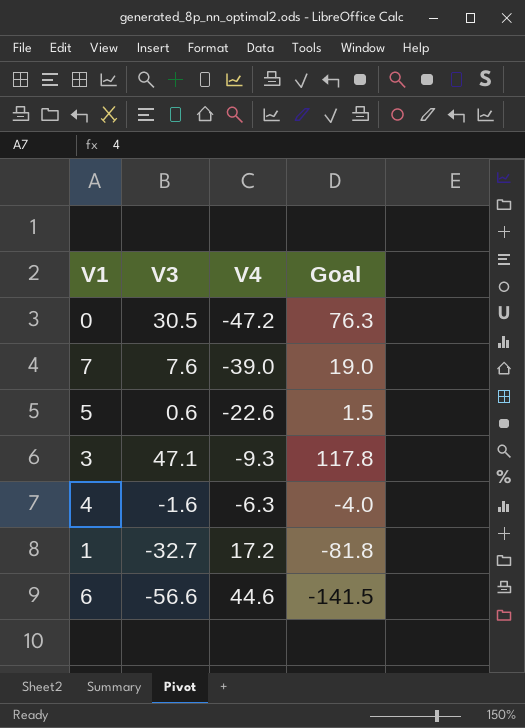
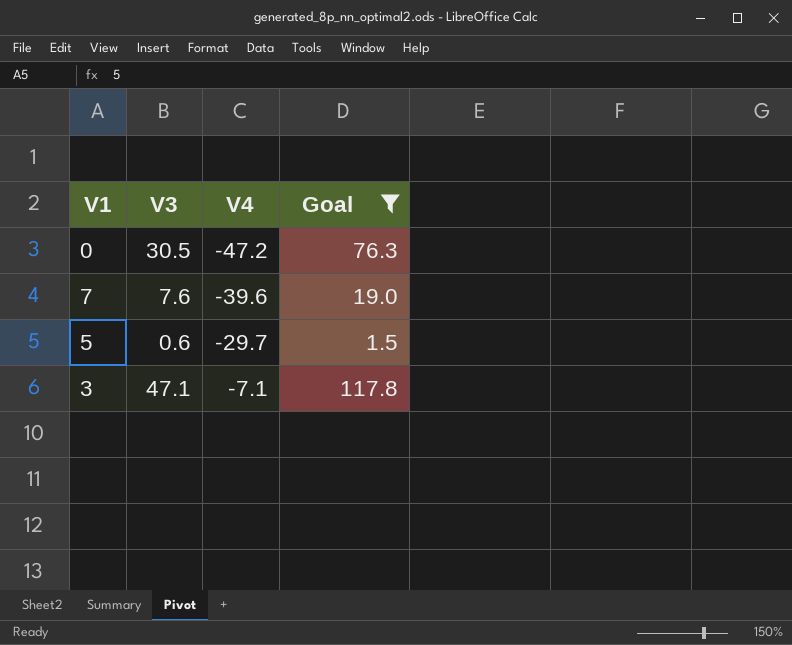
filter: none -> Goal >= 1.5
7 | V4: -39.0 -> -39.6
5 | V4: -22.6 -> -29.7
3 | V4: -9.3 -> -7.1

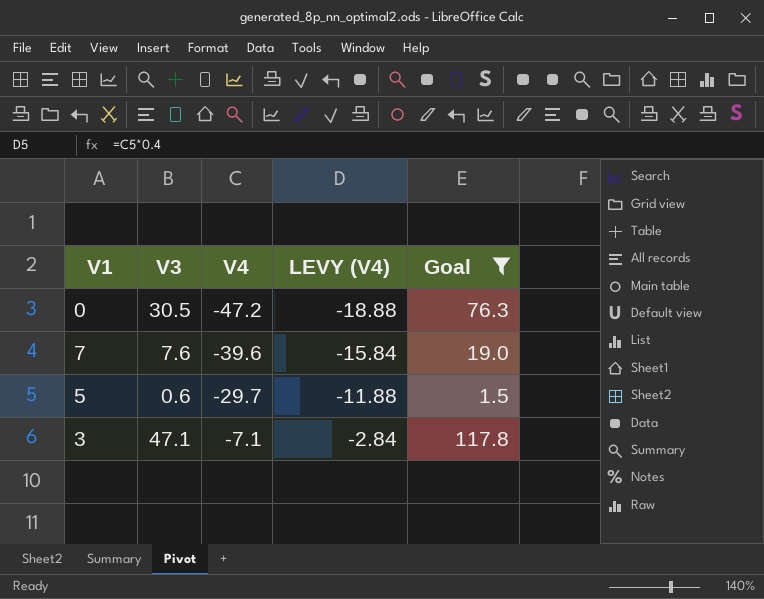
column LEVY (V4) | formula: none -> [V4] * 0.4

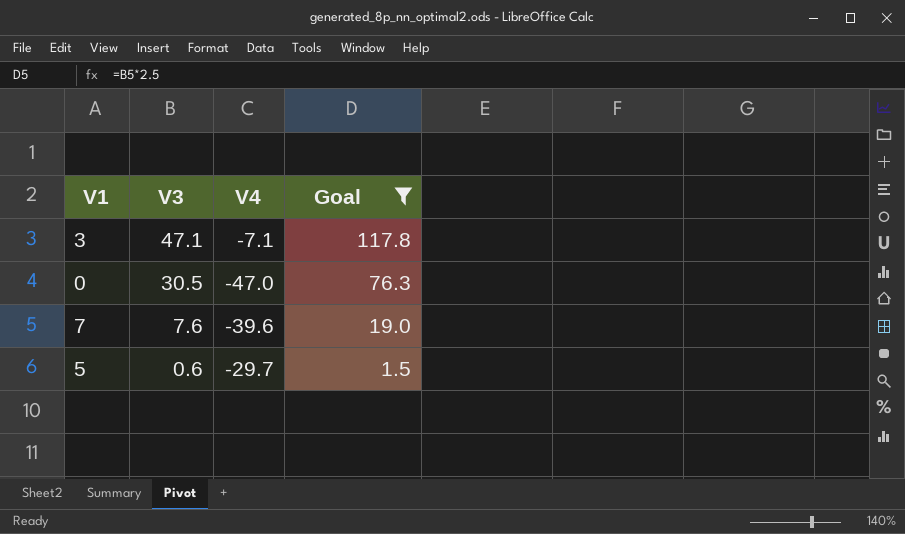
row order: V4 ascending -> V3 descending
column LEVY (V4) | formula: [V4] * 0.4 -> none
0 | V4: -47.2 -> -47.0

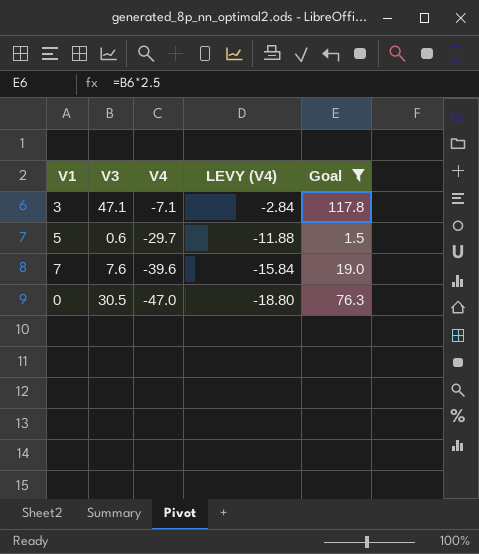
row order: V3 descending -> V4 descending
column LEVY (V4) | formula: none -> [V4] * 0.4

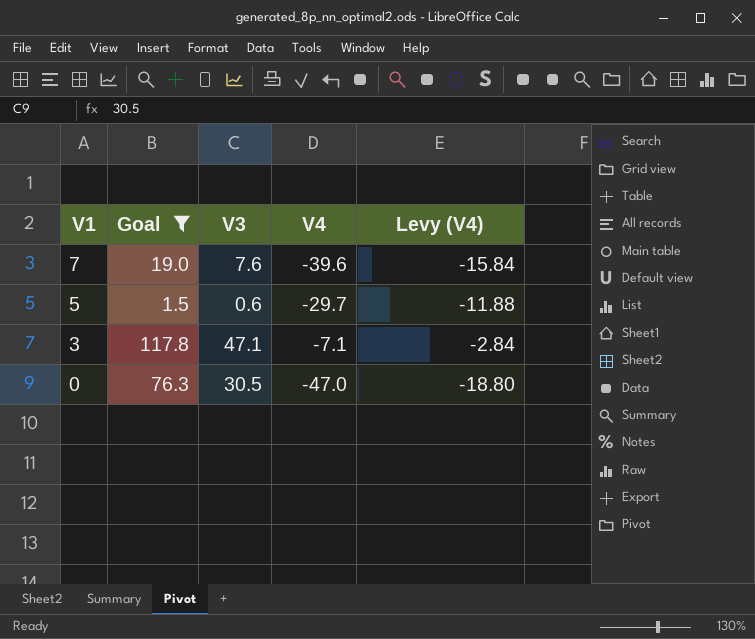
row order: V4 descending -> V1 descending
column Goal | position: 5 -> 2
column name: LEVY (V4) -> Levy (V4)

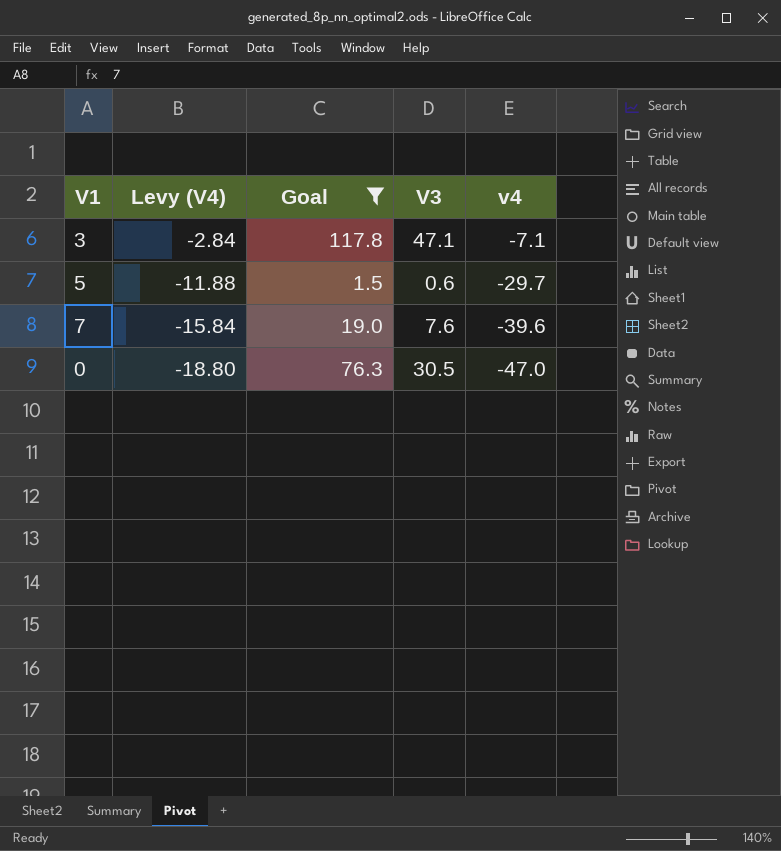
row order: V1 descending -> Levy (V4) descending
column Levy (V4) | position: 5 -> 2
column name: V4 -> v4

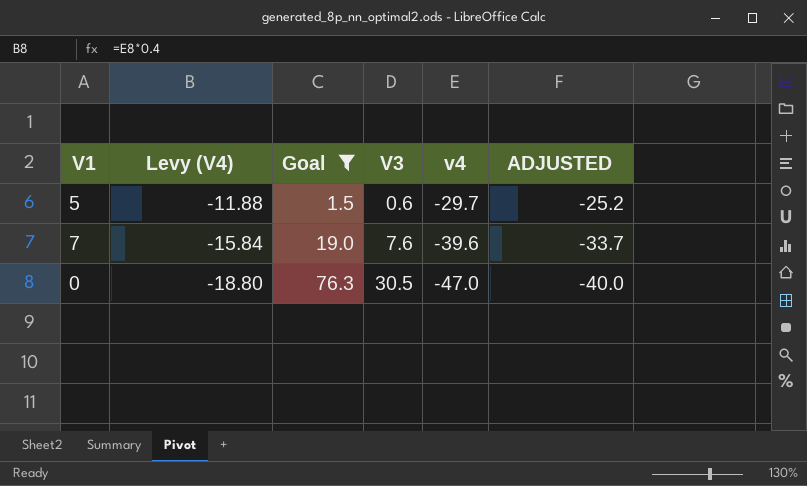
column ADJUSTED | formula: none -> [v4] * 0.85
row 3: -2.84 | 117.8 | 47.1 | -7.1 -> none

